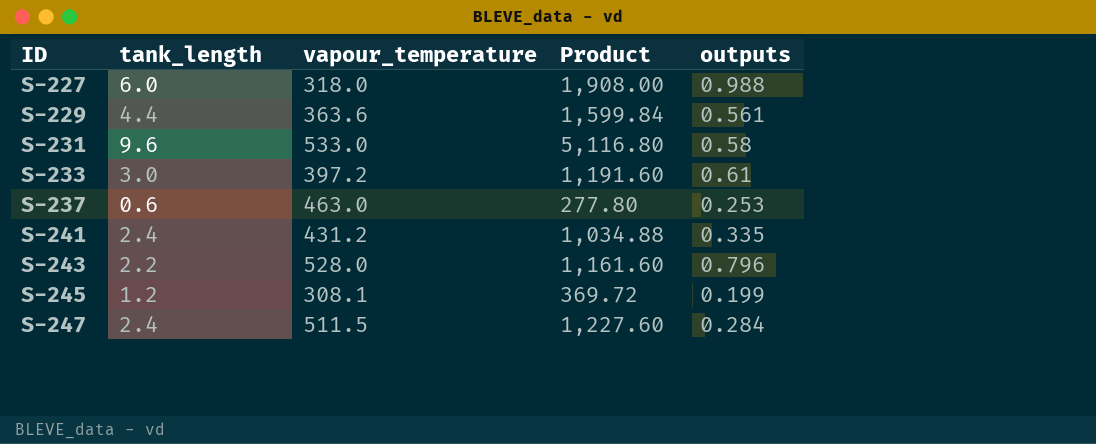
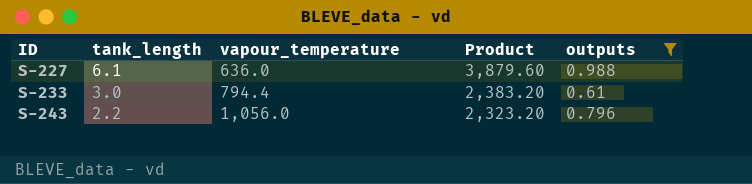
filter: none -> outputs >= 0.61
S-227 | tank_length: 6.0 -> 6.1
S-227 | vapour_temperature: 318.0 -> 636.0
S-227 | Product: 1,908.00 -> 3,879.60
S-233 | vapour_temperature: 397.2 -> 794.4
S-233 | Product: 1,191.60 -> 2,383.20
S-243 | vapour_temperature: 528.0 -> 1,056.0
S-243 | Product: 1,161.60 -> 2,323.20

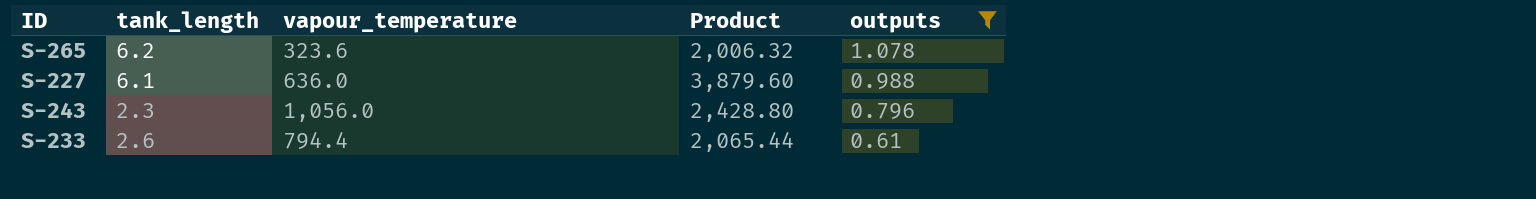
row order: ID ascending -> outputs descending
row S-265: none -> 6.2 | 323.6 | 2,006.32 | 1.078
S-243 | tank_length: 2.2 -> 2.3
S-243 | Product: 2,323.20 -> 2,428.80
S-233 | tank_length: 3.0 -> 2.6
S-233 | Product: 2,383.20 -> 2,065.44

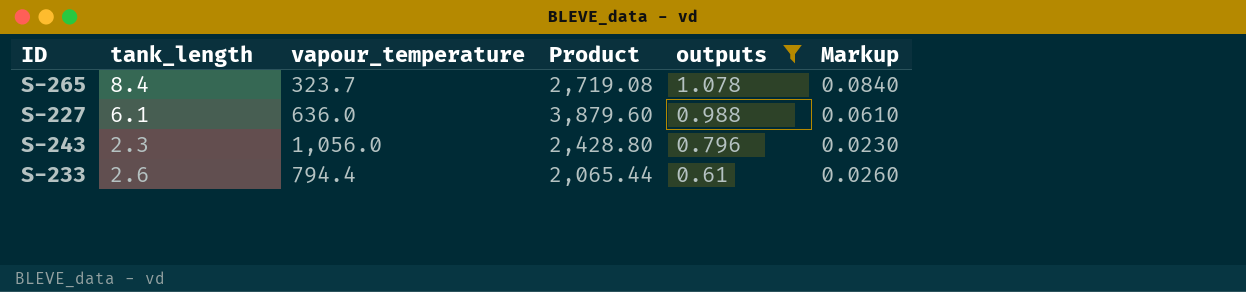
column Markup | formula: none -> [tank_length] * 0.01
S-265 | tank_length: 6.2 -> 8.4
S-265 | vapour_temperature: 323.6 -> 323.7
S-265 | Product: 2,006.32 -> 2,719.08

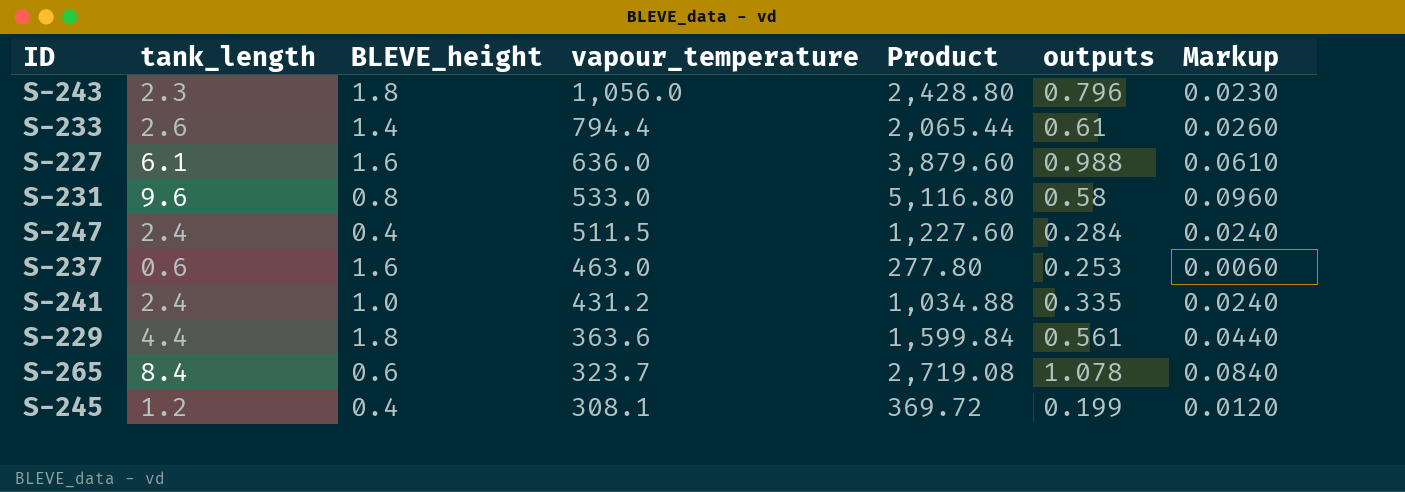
filter: outputs >= 0.61 -> none
row order: outputs descending -> vapour_temperature descending
column BLEVE_height | position: none -> 3

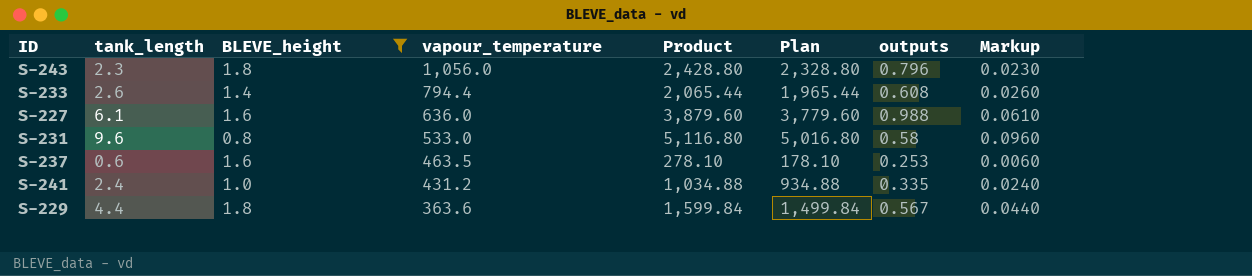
filter: none -> BLEVE_height >= 0.8
column Plan | formula: none -> [Product] - 100
S-233 | outputs: 0.61 -> 0.608
S-237 | vapour_temperature: 463.0 -> 463.5
S-237 | Product: 277.80 -> 278.10
S-229 | outputs: 0.561 -> 0.567

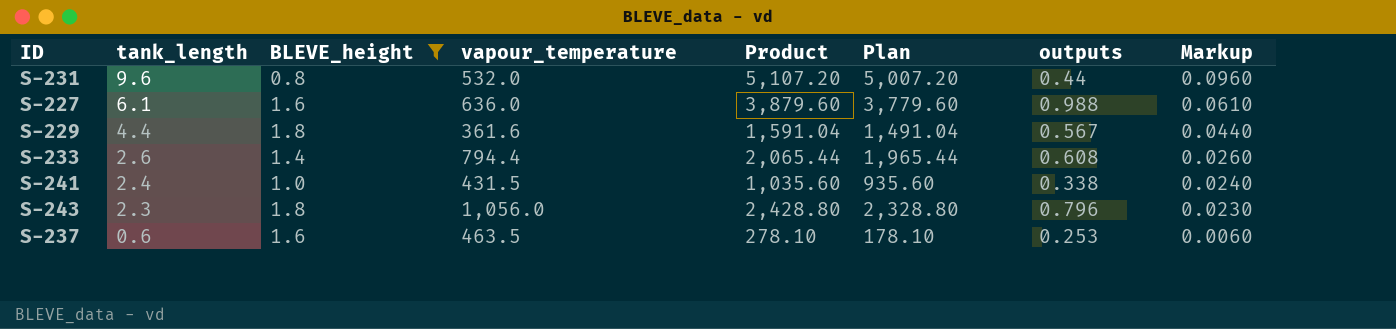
row order: vapour_temperature descending -> tank_length descending
S-231 | vapour_temperature: 533.0 -> 532.0
S-231 | Product: 5,116.80 -> 5,107.20
S-231 | Plan: 5,016.80 -> 5,007.20
S-231 | outputs: 0.58 -> 0.44
S-229 | vapour_temperature: 363.6 -> 361.6
S-229 | Product: 1,599.84 -> 1,591.04
S-229 | Plan: 1,499.84 -> 1,491.04
S-241 | vapour_temperature: 431.2 -> 431.5
S-241 | Product: 1,034.88 -> 1,035.60
S-241 | Plan: 934.88 -> 935.60
S-241 | outputs: 0.335 -> 0.338

